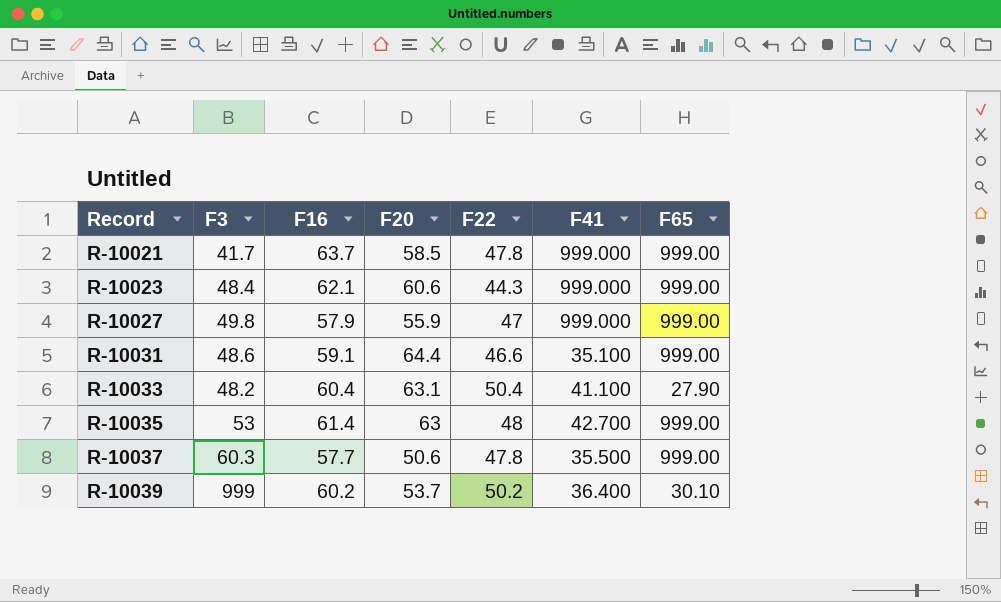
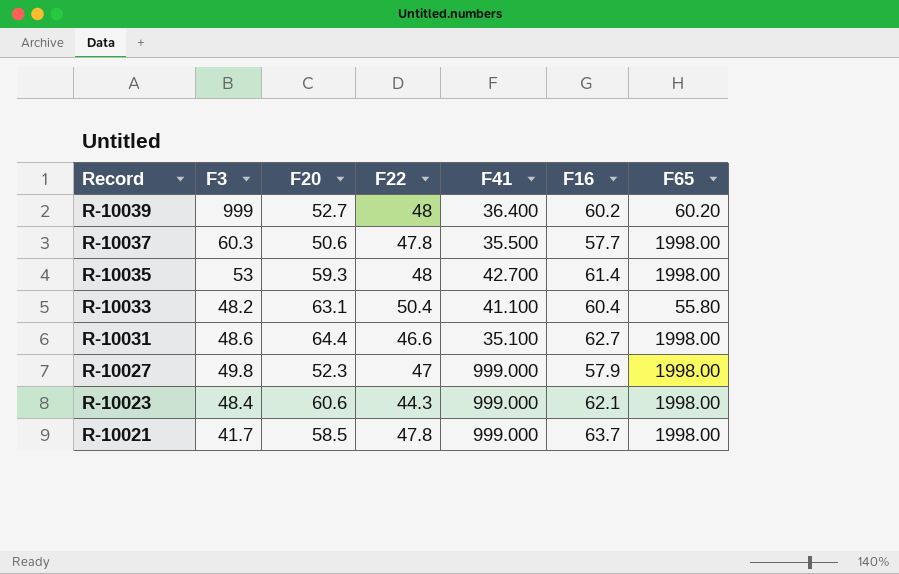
row order: Record ascending -> Record descending
column F16 | position: 3 -> 6
R-10039 | F20: 53.7 -> 52.7
R-10039 | F22: 50.2 -> 48
R-10039 | F65: 30.10 -> 60.20
R-10037 | F65: 999.00 -> 1998.00
R-10035 | F20: 63 -> 59.3
R-10035 | F65: 999.00 -> 1998.00
R-10033 | F65: 27.90 -> 55.80
R-10031 | F16: 59.1 -> 62.7
R-10031 | F65: 999.00 -> 1998.00
R-10027 | F20: 55.9 -> 52.3
R-10027 | F65: 999.00 -> 1998.00
R-10023 | F65: 999.00 -> 1998.00
R-10021 | F65: 999.00 -> 1998.00

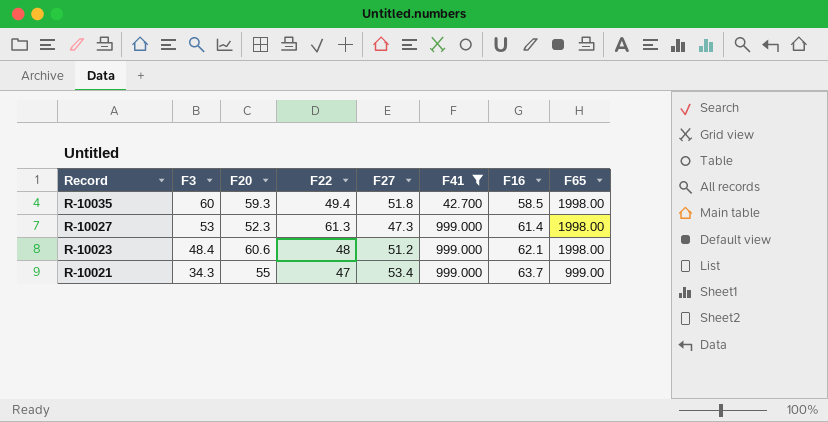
filter: none -> F41 >= 42.700
column F27 | position: none -> 5
R-10035 | F3: 53 -> 60
R-10035 | F22: 48 -> 49.4
R-10035 | F16: 61.4 -> 58.5
R-10027 | F3: 49.8 -> 53
R-10027 | F22: 47 -> 61.3
R-10027 | F16: 57.9 -> 61.4
R-10023 | F22: 44.3 -> 48
R-10021 | F3: 41.7 -> 34.3
R-10021 | F20: 58.5 -> 55
R-10021 | F22: 47.8 -> 47
R-10021 | F65: 1998.00 -> 999.00

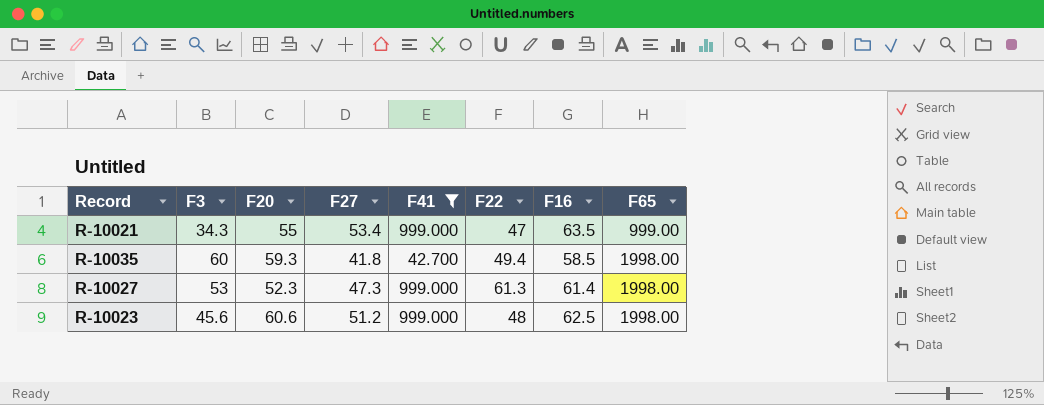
row order: Record descending -> F65 ascending
column F22 | position: 4 -> 6
R-10021 | F16: 63.7 -> 63.5
R-10035 | F27: 51.8 -> 41.8
R-10023 | F3: 48.4 -> 45.6
R-10023 | F16: 62.1 -> 62.5

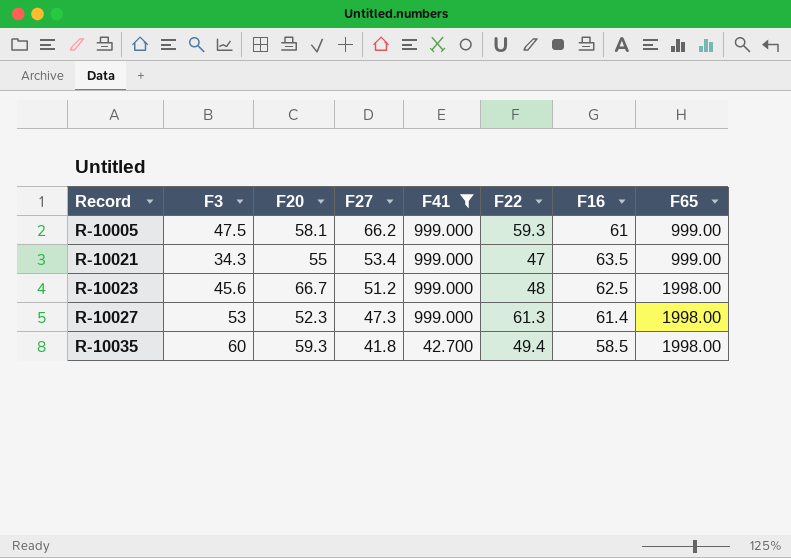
row order: F65 ascending -> Record ascending
row R-10005: none -> 47.5 | 58.1 | 66.2 | 999.000 | 59.3 | 61 | 999.00
R-10023 | F20: 60.6 -> 66.7

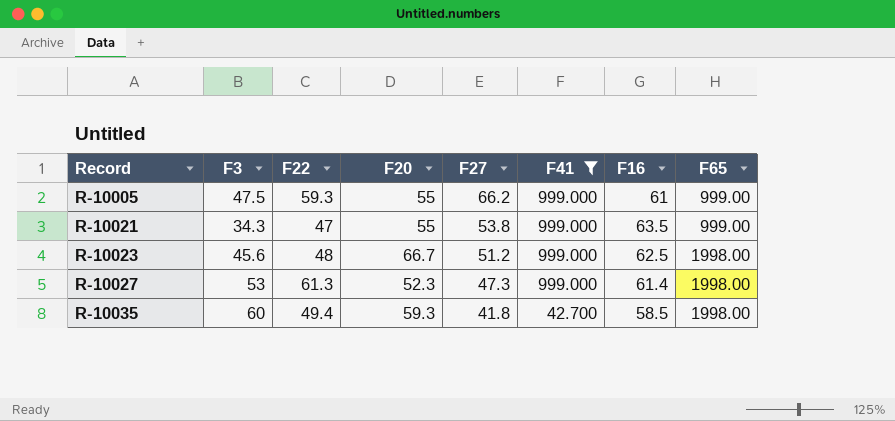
column F22 | position: 6 -> 3
R-10005 | F20: 58.1 -> 55
R-10021 | F27: 53.4 -> 53.8

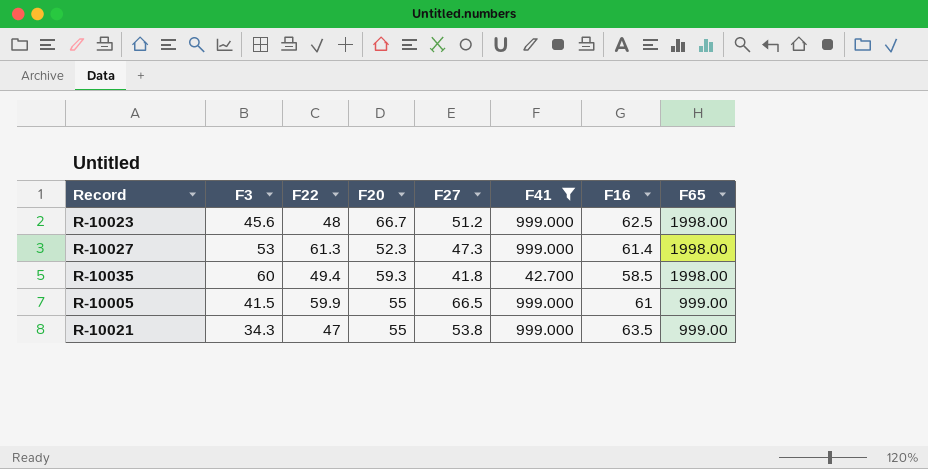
row order: Record ascending -> F65 descending
R-10005 | F3: 47.5 -> 41.5
R-10005 | F22: 59.3 -> 59.9
R-10005 | F27: 66.2 -> 66.5

